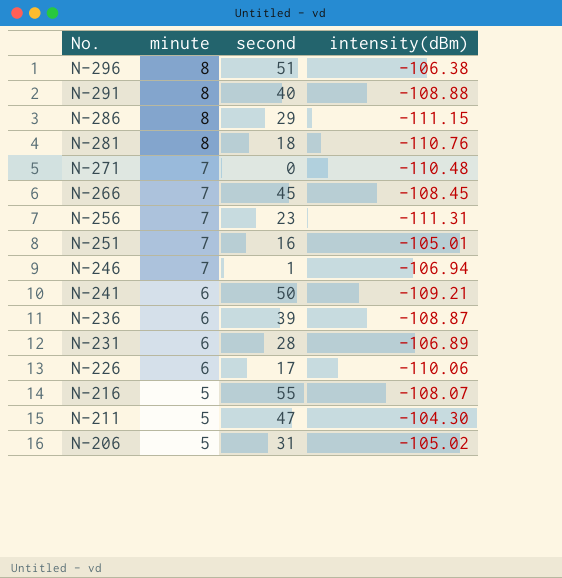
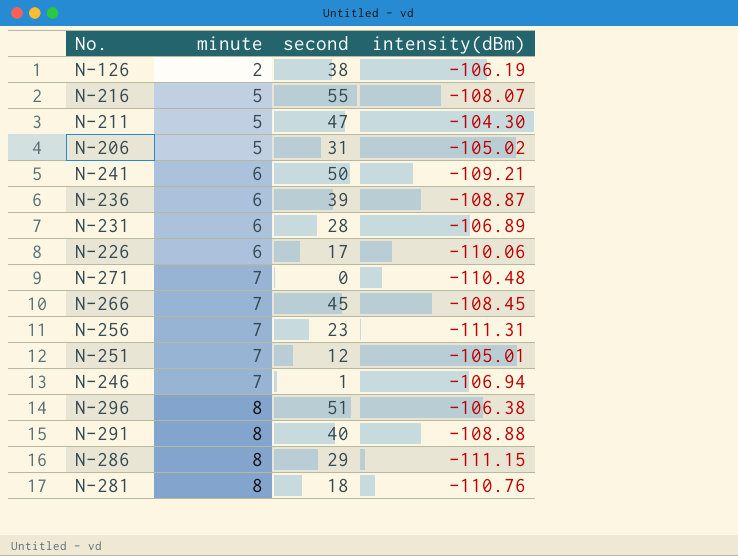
row order: No. descending -> minute ascending
row N-126: none -> 2 | 38 | -106.19
N-251 | second: 16 -> 12

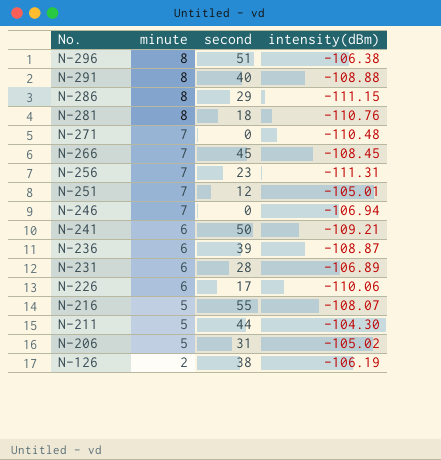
row order: minute ascending -> No. descending
N-246 | second: 1 -> 0
N-211 | second: 47 -> 44

